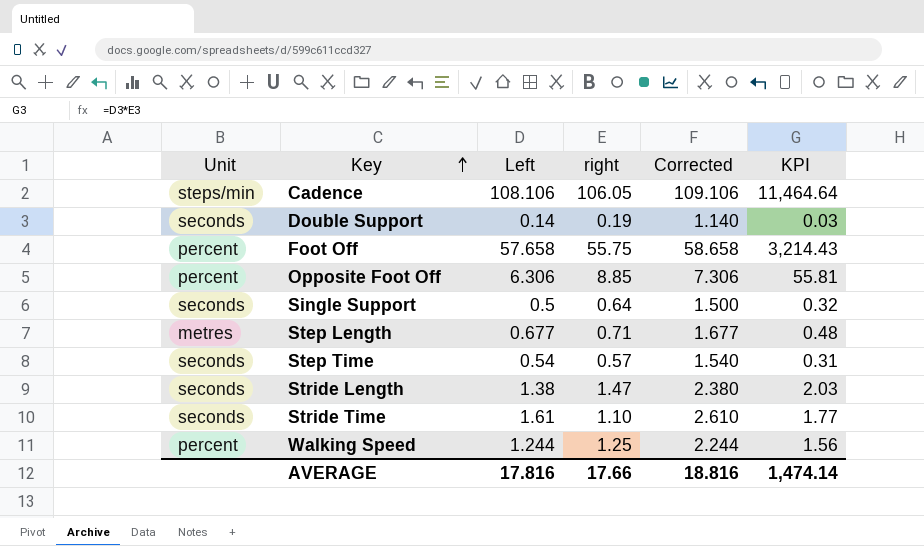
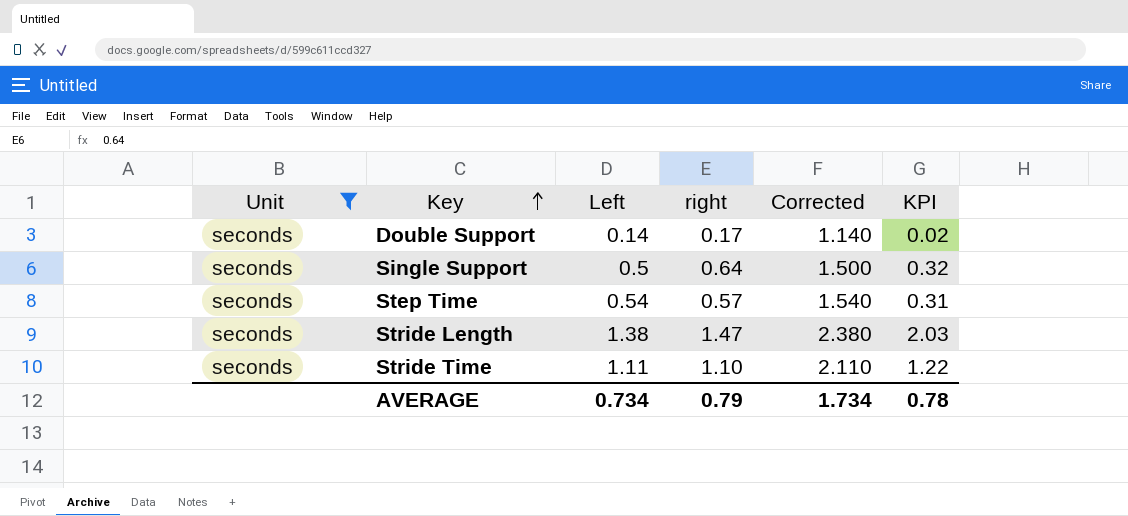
filter: none -> Unit = seconds
Double Support | right: 0.19 -> 0.17
Double Support | KPI: 0.03 -> 0.02
Stride Time | Left: 1.61 -> 1.11
Stride Time | Corrected: 2.610 -> 2.110
Stride Time | KPI: 1.77 -> 1.22
AVERAGE | Left: 17.816 -> 0.734
AVERAGE | right: 17.66 -> 0.79
AVERAGE | Corrected: 18.816 -> 1.734
AVERAGE | KPI: 1,474.14 -> 0.78

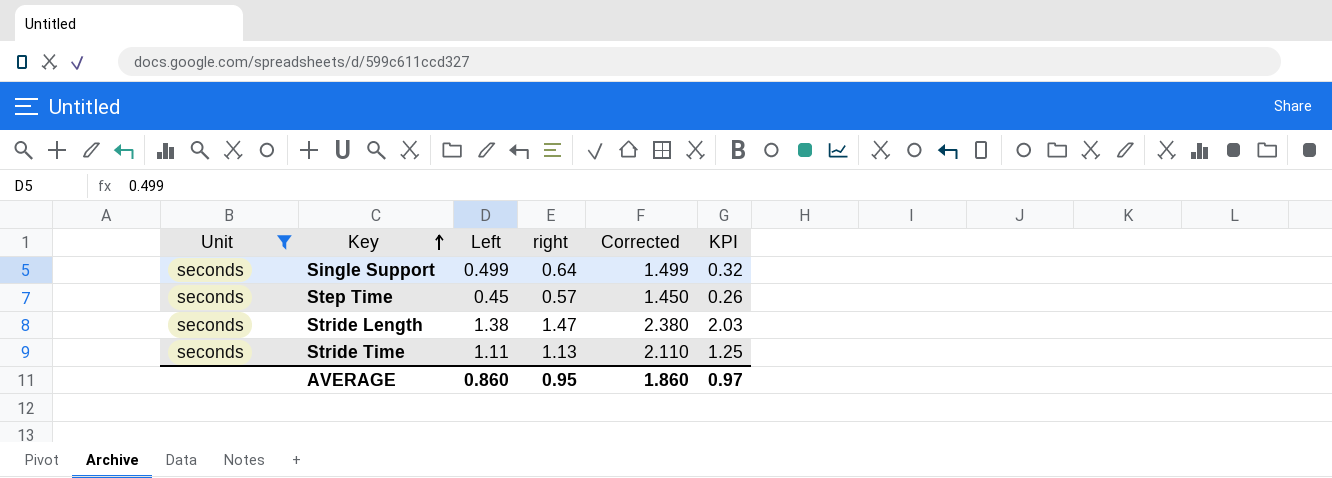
row Double Support: seconds | 0.14 | 0.17 | 1.140 | 0.02 -> none
Single Support | Left: 0.5 -> 0.499
Single Support | Corrected: 1.500 -> 1.499
Step Time | Left: 0.54 -> 0.45
Step Time | Corrected: 1.540 -> 1.450
Step Time | KPI: 0.31 -> 0.26
Stride Time | right: 1.10 -> 1.13
Stride Time | KPI: 1.22 -> 1.25
AVERAGE | Left: 0.734 -> 0.860
AVERAGE | right: 0.79 -> 0.95
AVERAGE | Corrected: 1.734 -> 1.860
AVERAGE | KPI: 0.78 -> 0.97

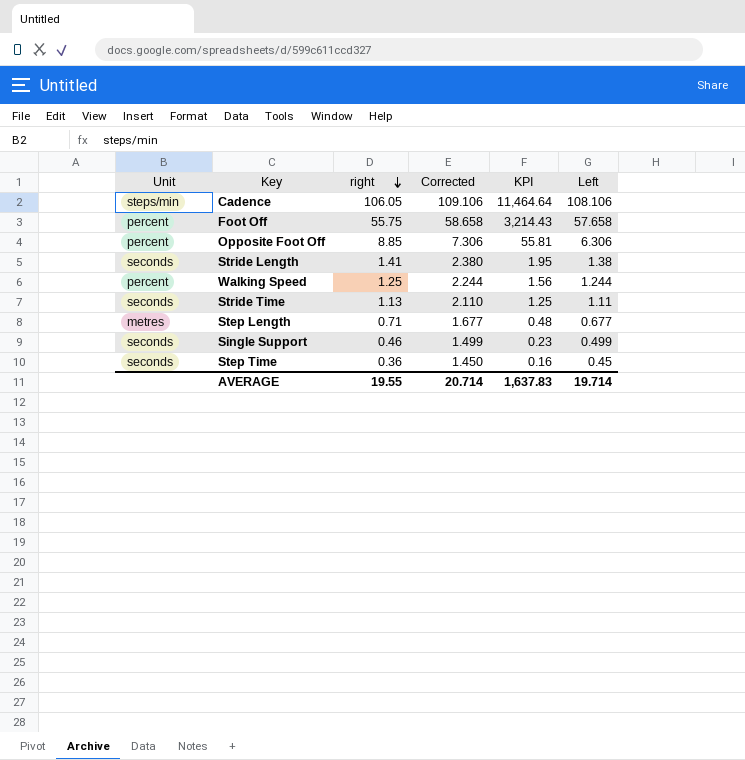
filter: Unit = seconds -> none
row order: Key ascending -> right descending
column Left | position: 3 -> 6
Stride Length | right: 1.47 -> 1.41
Stride Length | KPI: 2.03 -> 1.95
Single Support | right: 0.64 -> 0.46
Single Support | KPI: 0.32 -> 0.23
Step Time | right: 0.57 -> 0.36
Step Time | KPI: 0.26 -> 0.16
AVERAGE | right: 0.95 -> 19.55
AVERAGE | Corrected: 1.860 -> 20.714
AVERAGE | KPI: 0.97 -> 1,637.83
AVERAGE | Left: 0.860 -> 19.714

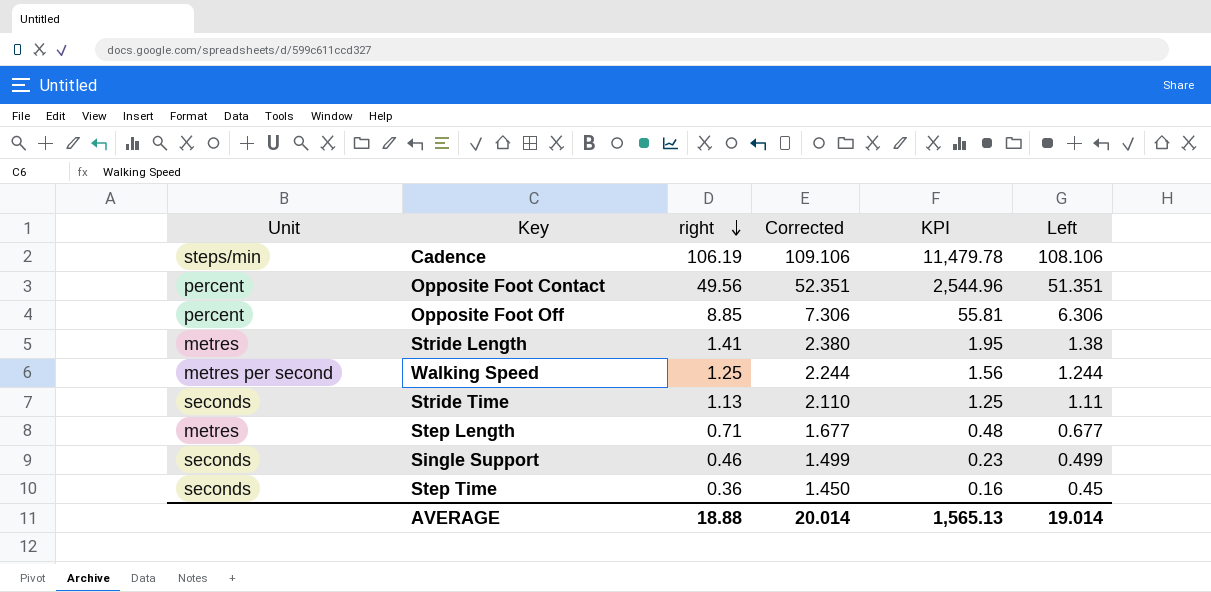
row Foot Off: percent | 55.75 | 58.658 | 3,214.43 | 57.658 -> none
Cadence | right: 106.05 -> 106.19
Cadence | KPI: 11,464.64 -> 11,479.78
row Opposite Foot Contact: none -> percent | 49.56 | 52.351 | 2,544.96 | 51.351
Stride Length | Unit: seconds -> metres
Walking Speed | Unit: percent -> metres per second
AVERAGE | right: 19.55 -> 18.88
AVERAGE | Corrected: 20.714 -> 20.014
AVERAGE | KPI: 1,637.83 -> 1,565.13
AVERAGE | Left: 19.714 -> 19.014

